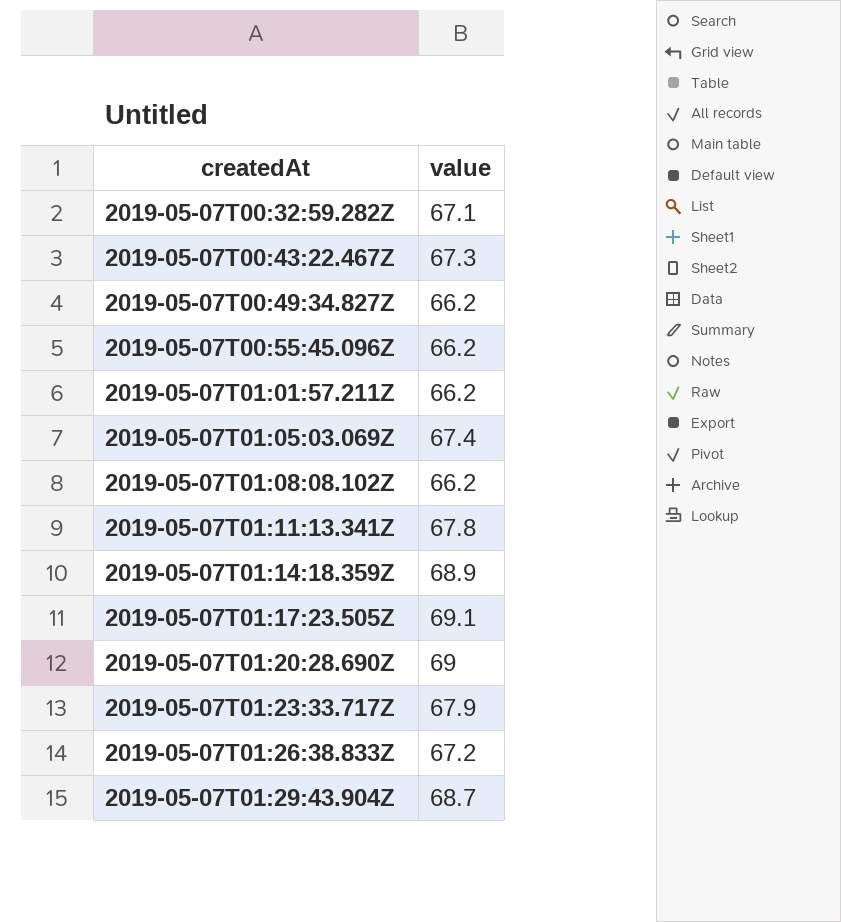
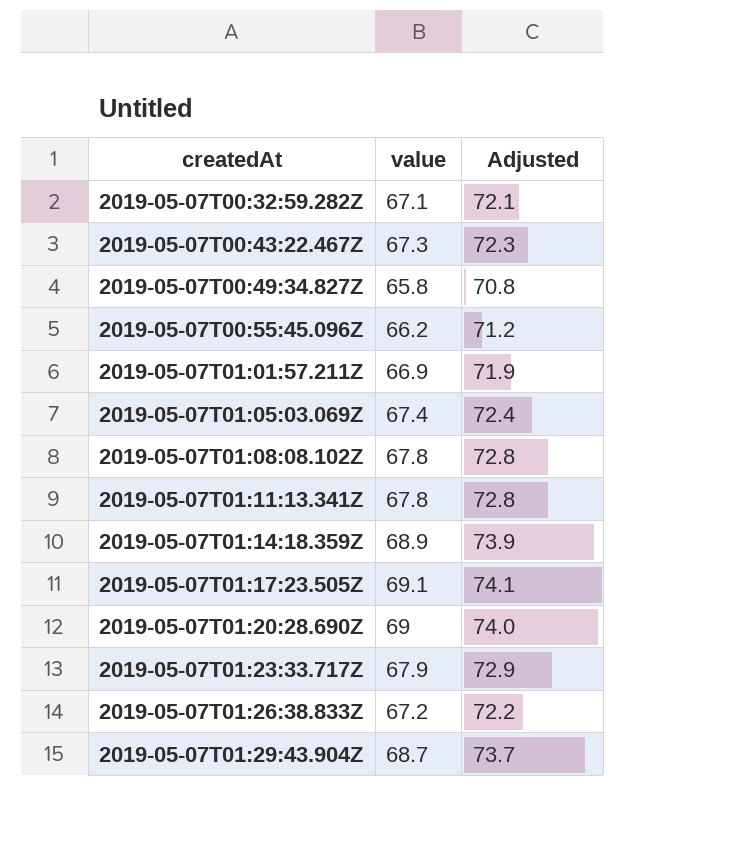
column Adjusted | formula: none -> [value] + 5
2019-05-07T00:49:34.827Z | value: 66.2 -> 65.8
2019-05-07T01:01:57.211Z | value: 66.2 -> 66.9
2019-05-07T01:08:08.102Z | value: 66.2 -> 67.8

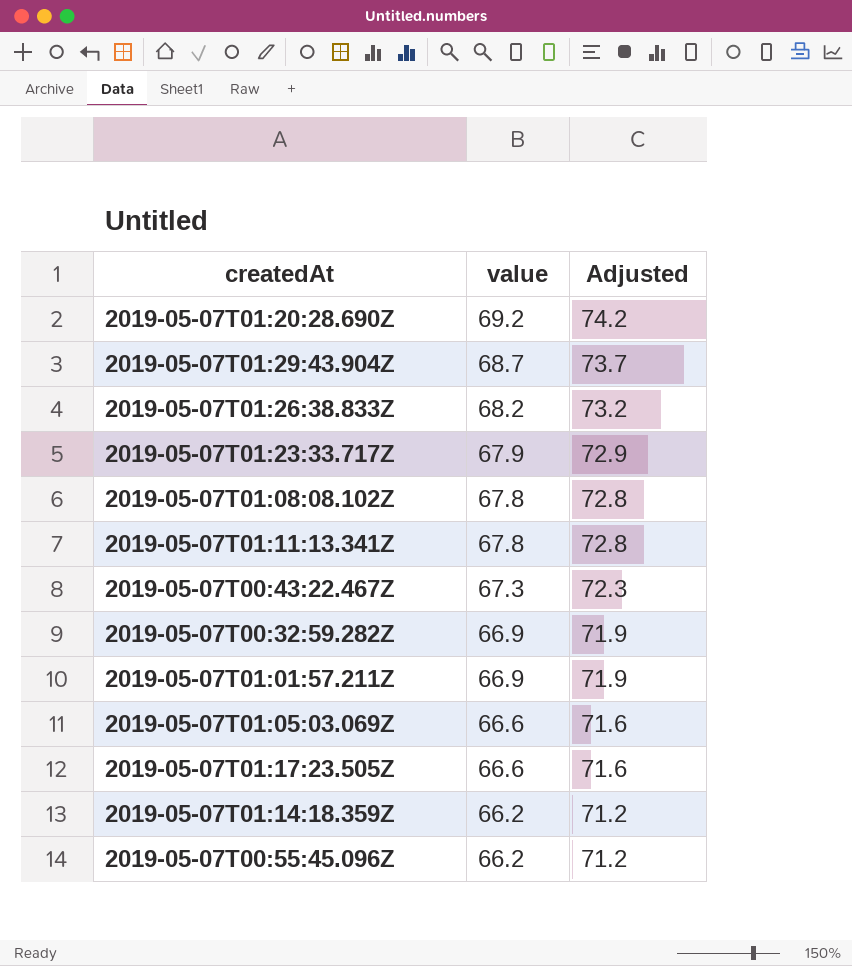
row order: createdAt ascending -> value descending
row 2019-05-07T00:49:34.827Z: 65.8 | 70.8 -> none
2019-05-07T01:20:28.690Z | value: 69 -> 69.2
2019-05-07T01:20:28.690Z | Adjusted: 74.0 -> 74.2
2019-05-07T01:26:38.833Z | value: 67.2 -> 68.2
2019-05-07T01:26:38.833Z | Adjusted: 72.2 -> 73.2
2019-05-07T00:32:59.282Z | value: 67.1 -> 66.9
2019-05-07T00:32:59.282Z | Adjusted: 72.1 -> 71.9
2019-05-07T01:05:03.069Z | value: 67.4 -> 66.6
2019-05-07T01:05:03.069Z | Adjusted: 72.4 -> 71.6
2019-05-07T01:17:23.505Z | value: 69.1 -> 66.6
2019-05-07T01:17:23.505Z | Adjusted: 74.1 -> 71.6
2019-05-07T01:14:18.359Z | value: 68.9 -> 66.2
2019-05-07T01:14:18.359Z | Adjusted: 73.9 -> 71.2

